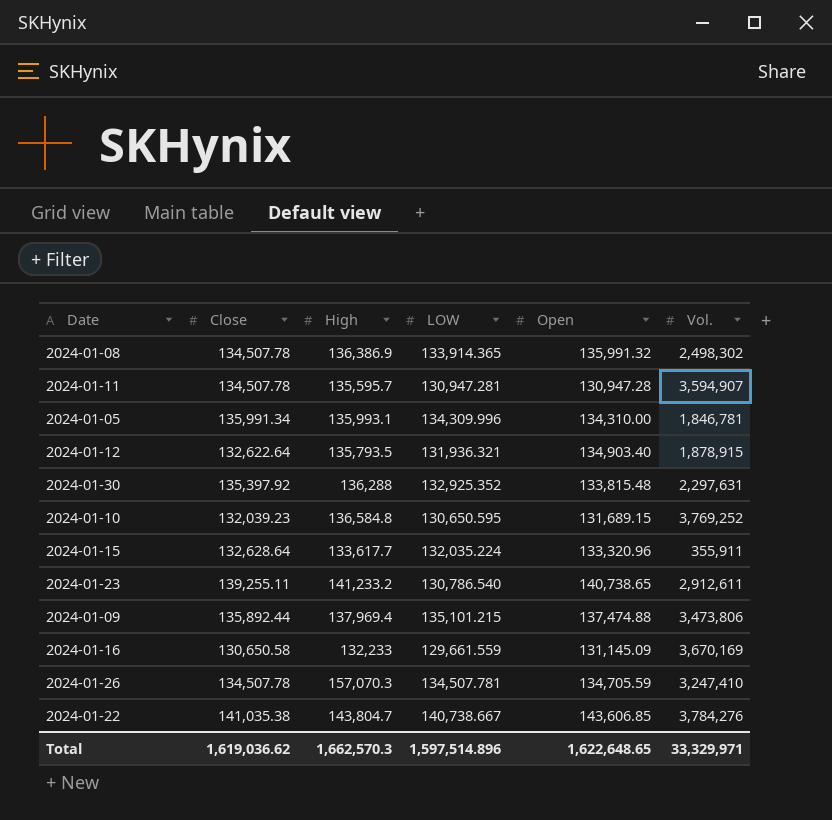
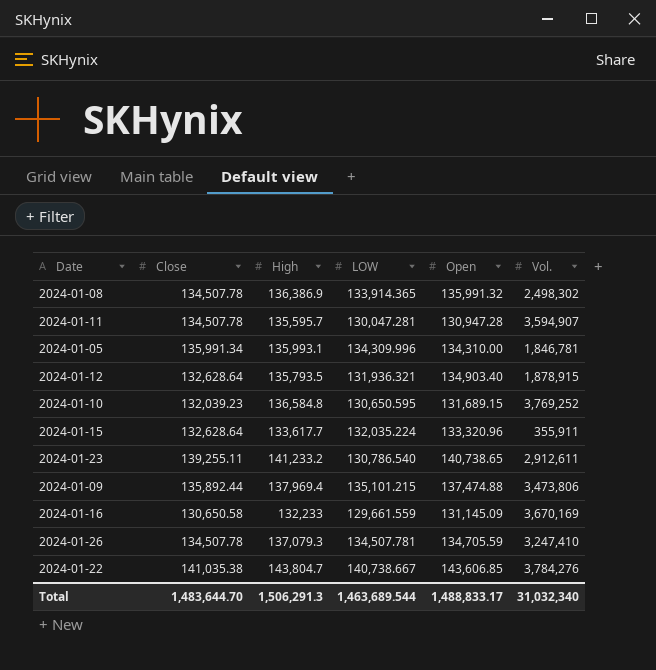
row 2024-01-30: 135,397.92 | 136,288 | 132,925.352 | 133,815.48 | 2,297,631 -> none
2024-01-11 | LOW: 130,947.281 -> 130,047.281
2024-01-12 | Close: 132,622.64 -> 132,628.64
2024-01-26 | High: 157,070.3 -> 137,079.3
Total | Close: 1,619,036.62 -> 1,483,644.70
Total | High: 1,662,570.3 -> 1,506,291.3
Total | LOW: 1,597,514.896 -> 1,463,689.544
Total | Open: 1,622,648.65 -> 1,488,833.17
Total | Vol.: 33,329,971 -> 31,032,340

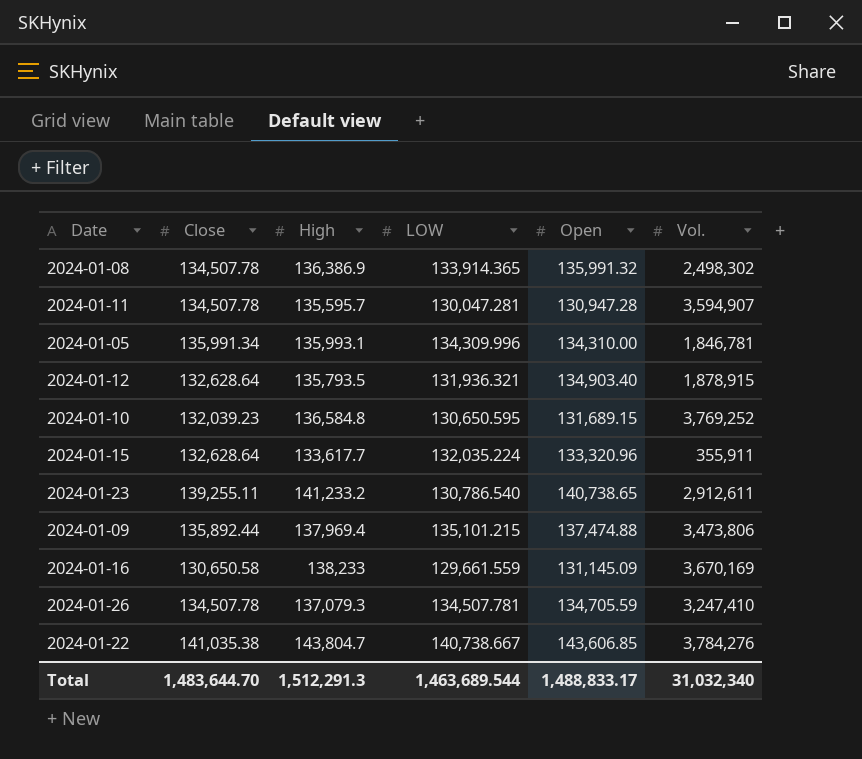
2024-01-16 | High: 132,233 -> 138,233
Total | High: 1,506,291.3 -> 1,512,291.3

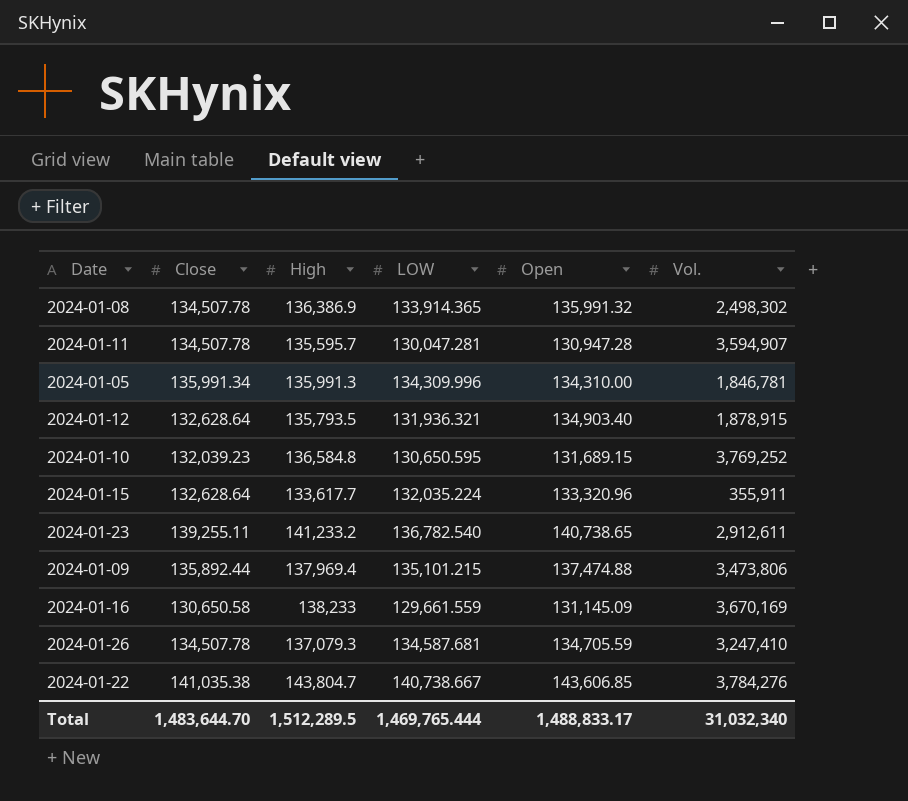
2024-01-05 | High: 135,993.1 -> 135,991.3
2024-01-23 | LOW: 130,786.540 -> 136,782.540
2024-01-26 | LOW: 134,507.781 -> 134,587.681
Total | High: 1,512,291.3 -> 1,512,289.5
Total | LOW: 1,463,689.544 -> 1,469,765.444

